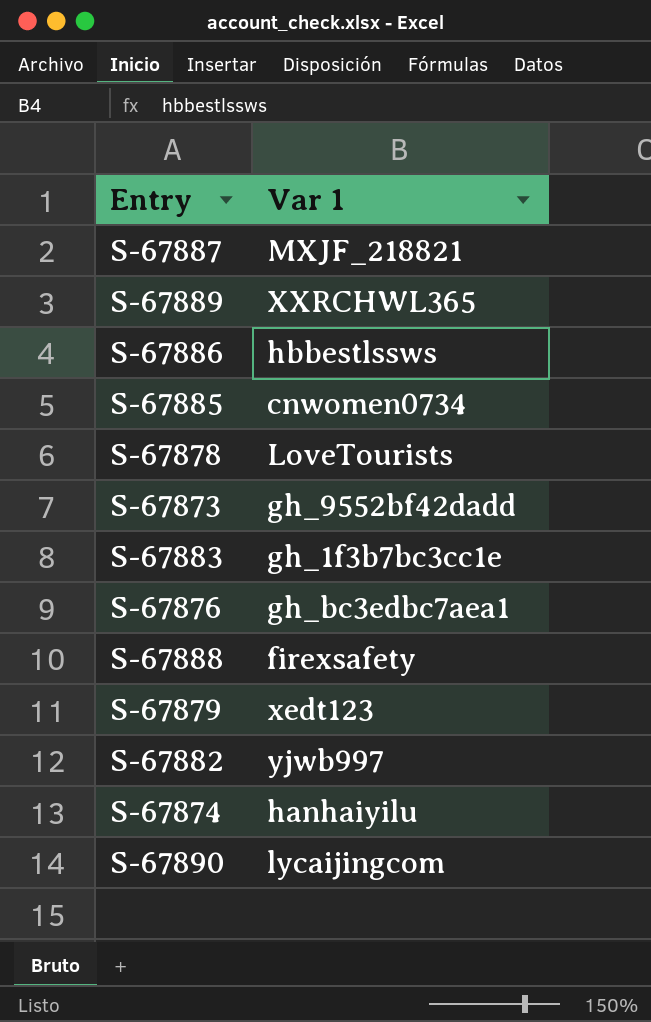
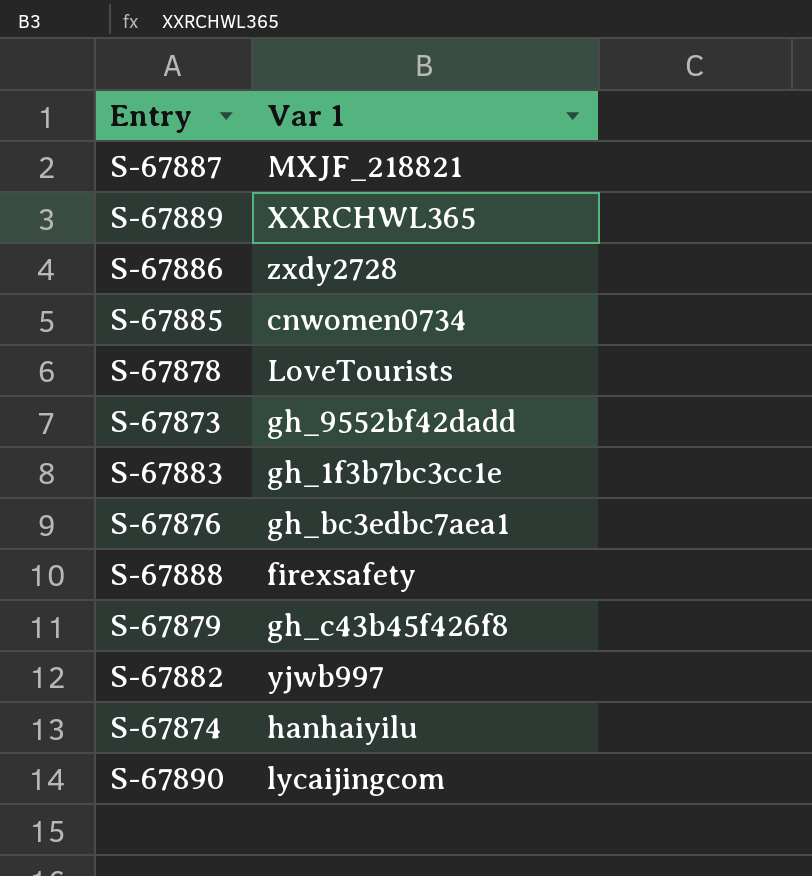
S-67886 | Var 1: hbbestlssws -> zxdy2728
S-67879 | Var 1: xedt123 -> gh_c43b45f426f8

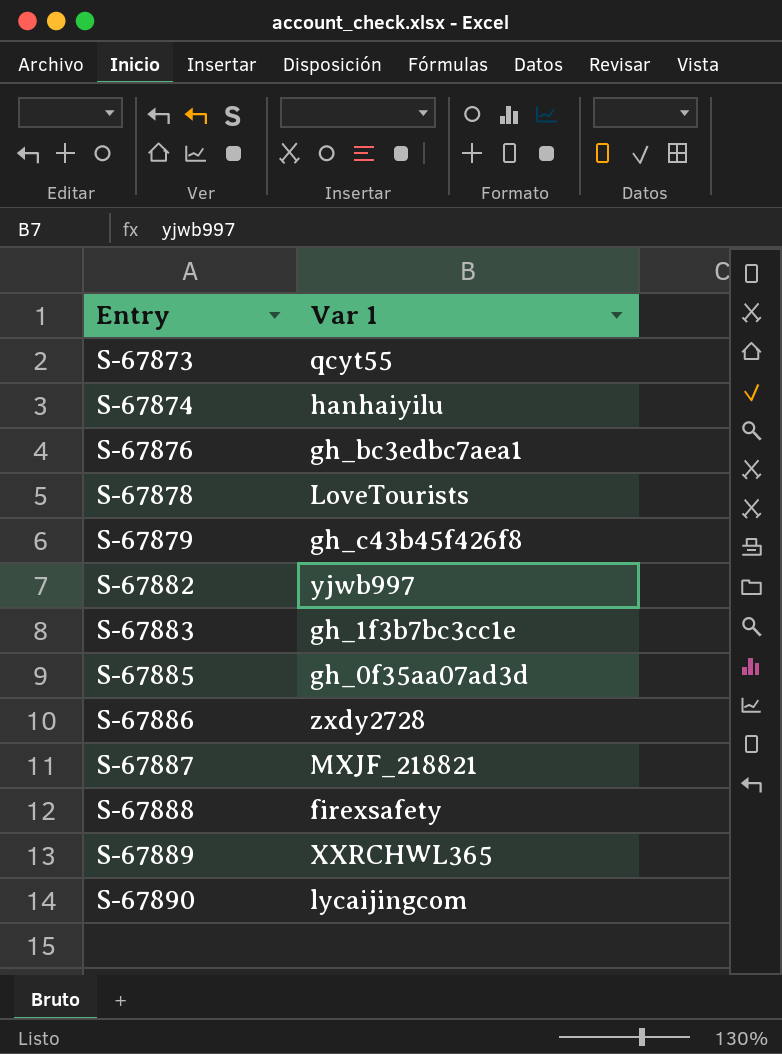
row order: none -> Entry ascending
S-67873 | Var 1: gh_9552bf42dadd -> qcyt55
S-67885 | Var 1: cnwomen0734 -> gh_0f35aa07ad3d

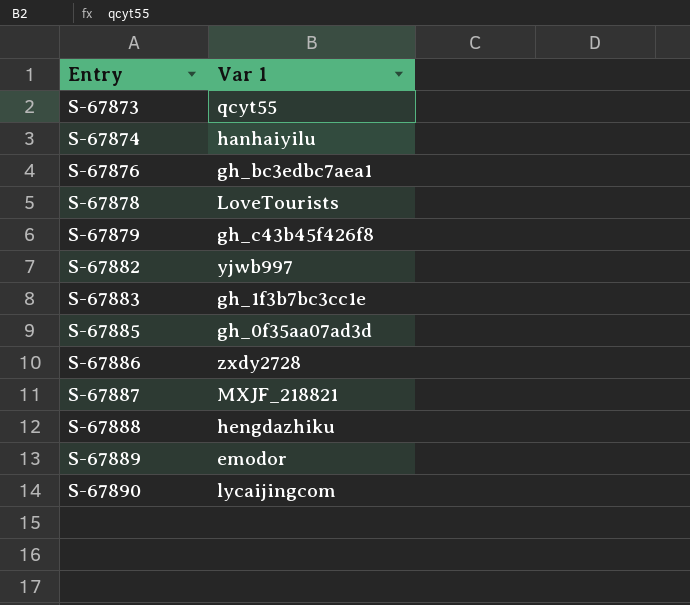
S-67888 | Var 1: firexsafety -> hengdazhiku
S-67889 | Var 1: XXRCHWL365 -> emodor

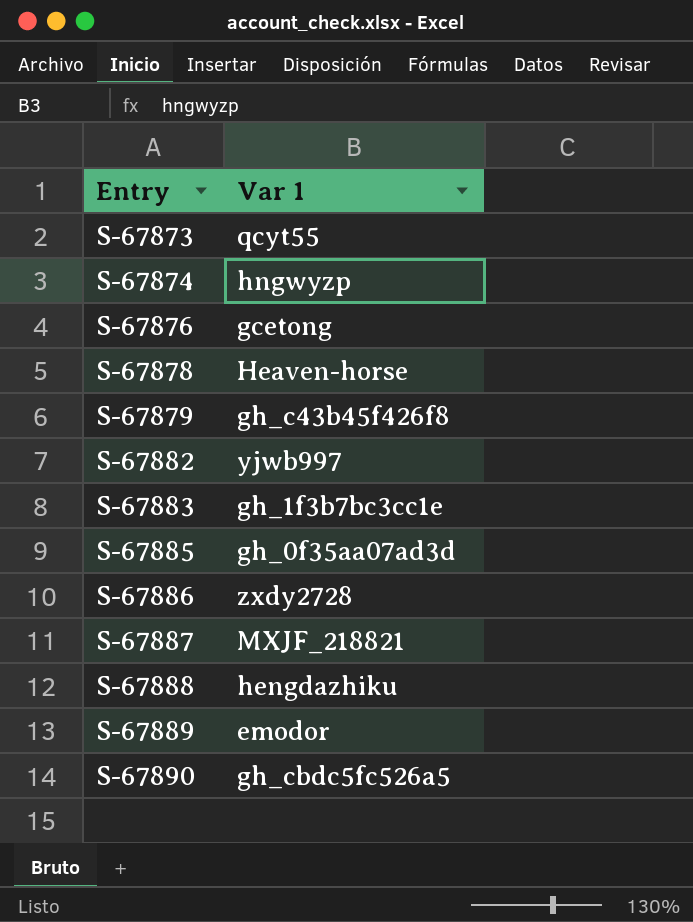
S-67874 | Var 1: hanhaiyilu -> hngwyzp
S-67876 | Var 1: gh_bc3edbc7aea1 -> gcetong
S-67878 | Var 1: LoveTourists -> Heaven-horse
S-67890 | Var 1: lycaijingcom -> gh_cbdc5fc526a5

